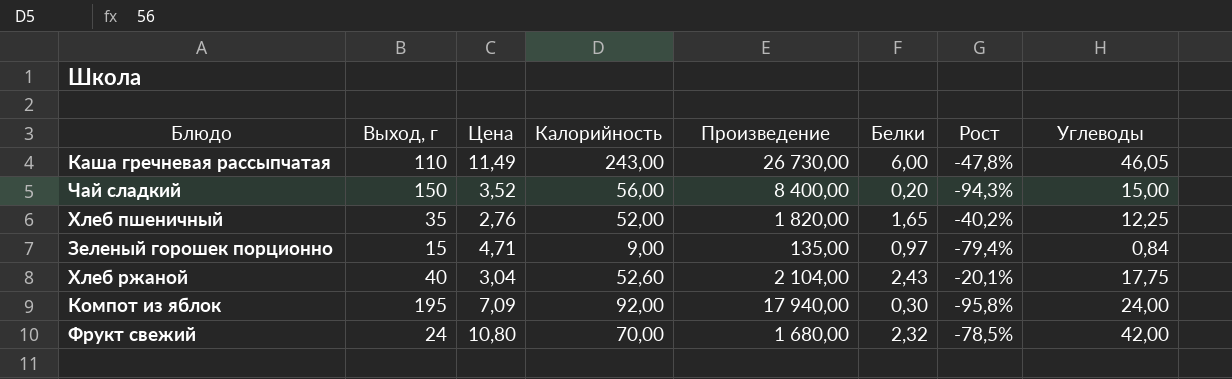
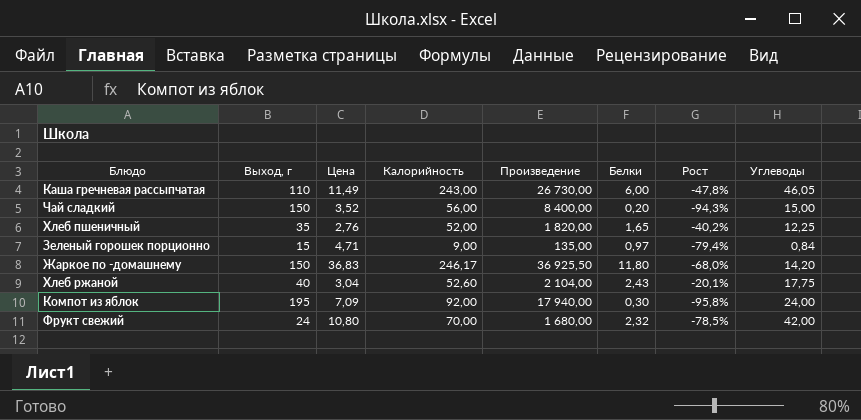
row Жаркое по -домашнему: none -> 150 | 36,83 | 246,17 | 36 925,50 | 11,80 | -68,0% | 14,20

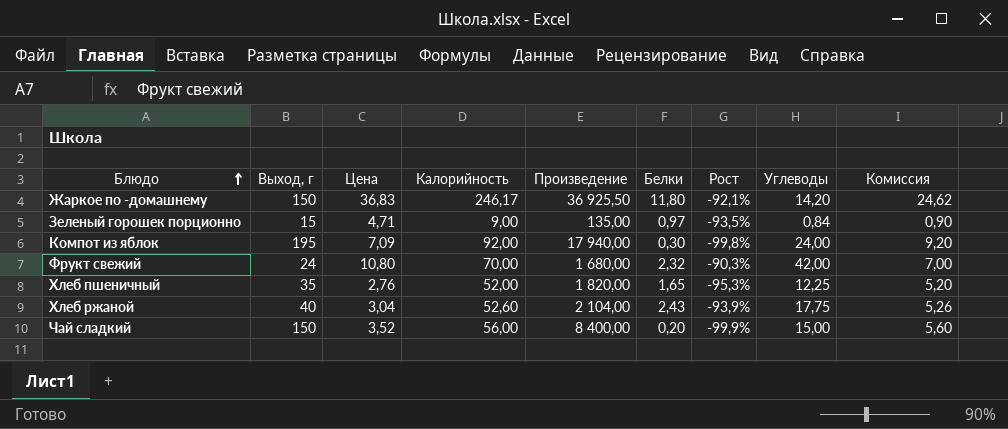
row order: none -> Блюдо ascending
column Рост | formula: ([Белки] - [Цена]) / [Цена] -> ([Белки] - [Выход, г]) / [Выход, г]
column Комиссия | formula: none -> [Калорийность] * 0,1
row Каша гречневая рассыпчатая: 110 | 11,49 | 243,00 | 26 730,00 | 6,00 | -47,8% | 46,05 -> none

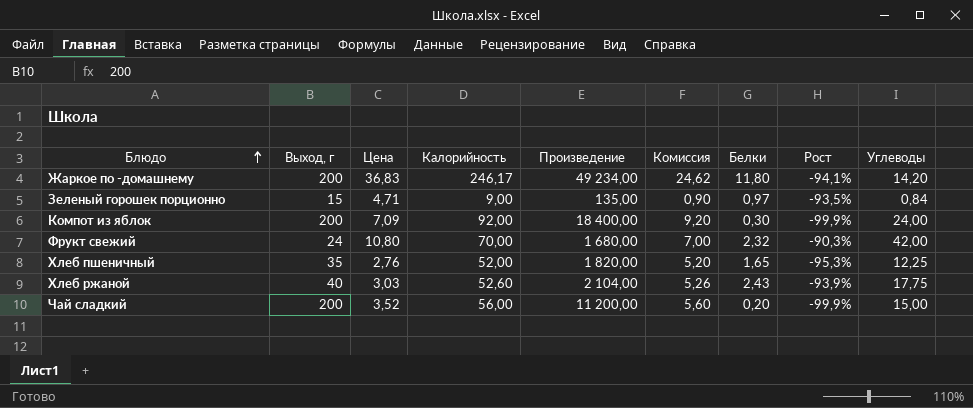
column Комиссия | position: 9 -> 6
Жаркое по -домашнему | Выход, г: 150 -> 200
Жаркое по -домашнему | Произведение: 36 925,50 -> 49 234,00
Жаркое по -домашнему | Рост: -92,1% -> -94,1%
Компот из яблок | Выход, г: 195 -> 200
Компот из яблок | Произведение: 17 940,00 -> 18 400,00
Компот из яблок | Рост: -99,8% -> -99,9%
Хлеб ржаной | Цена: 3,04 -> 3,03
Чай сладкий | Выход, г: 150 -> 200
Чай сладкий | Произведение: 8 400,00 -> 11 200,00

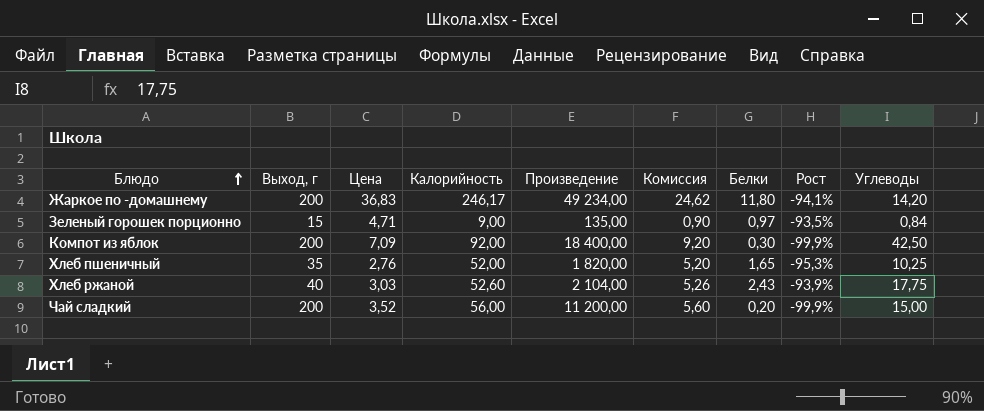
row Фрукт свежий: 24 | 10,80 | 70,00 | 1 680,00 | 7,00 | 2,32 | -90,3% | 42,00 -> none
Компот из яблок | Углеводы: 24,00 -> 42,50
Хлеб пшеничный | Углеводы: 12,25 -> 10,25

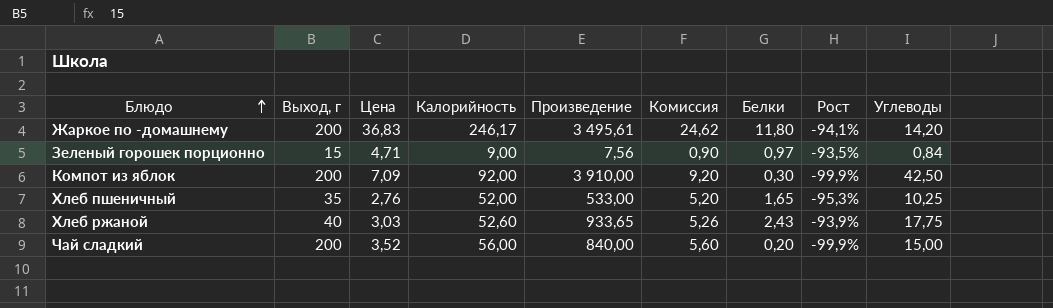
column Произведение | formula: [Выход, г] * [Калорийность] -> [Калорийность] * [Углеводы]

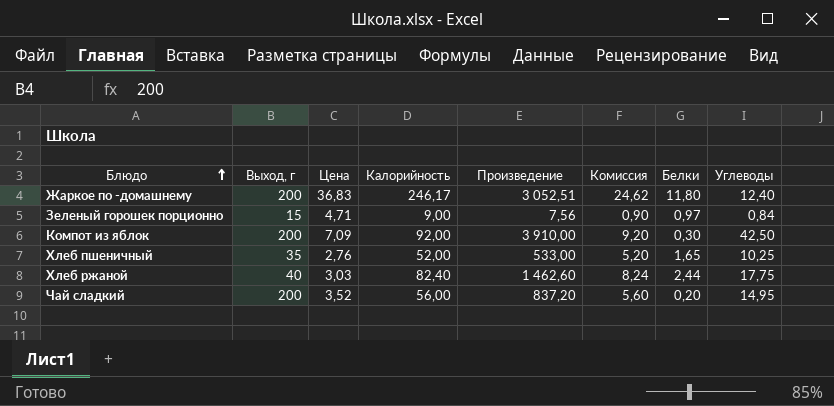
column Рост | formula: ([Белки] - [Выход, г]) / [Выход, г] -> none
Жаркое по -домашнему | Произведение: 3 495,61 -> 3 052,51
Жаркое по -домашнему | Углеводы: 14,20 -> 12,40
Хлеб ржаной | Калорийность: 52,60 -> 82,40
Хлеб ржаной | Произведение: 933,65 -> 1 462,60
Хлеб ржаной | Комиссия: 5,26 -> 8,24
Хлеб ржаной | Белки: 2,43 -> 2,44
Чай сладкий | Произведение: 840,00 -> 837,20
Чай сладкий | Углеводы: 15,00 -> 14,95

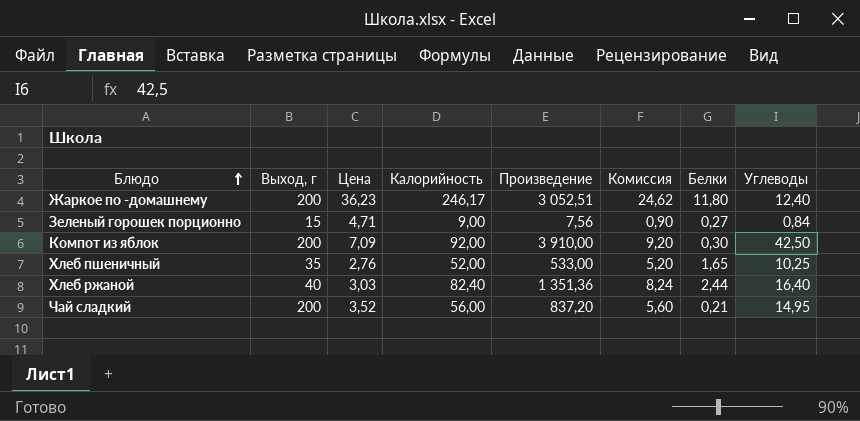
Жаркое по -домашнему | Цена: 36,83 -> 36,23
Зеленый горошек порционно | Белки: 0,97 -> 0,27
Хлеб ржаной | Произведение: 1 462,60 -> 1 351,36
Хлеб ржаной | Углеводы: 17,75 -> 16,40
Чай сладкий | Белки: 0,20 -> 0,21

